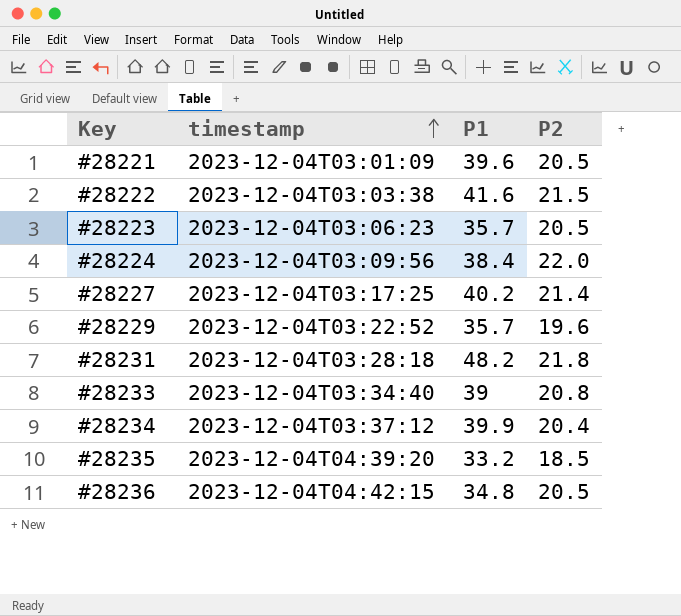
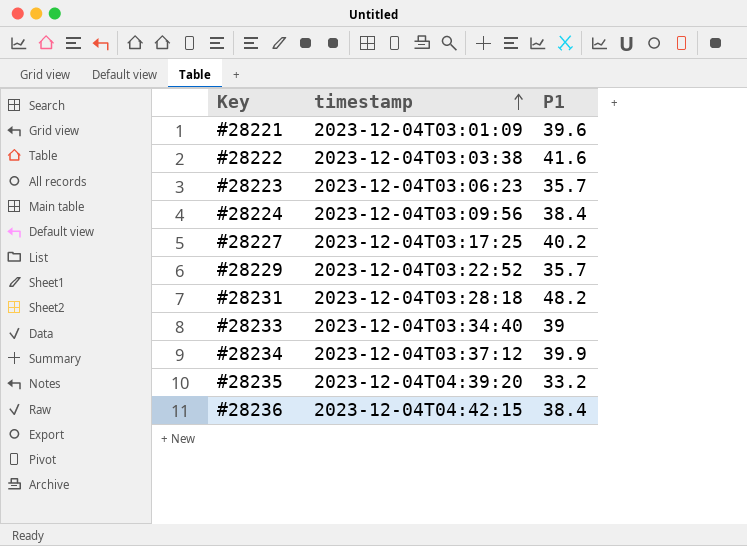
column P2 | position: 4 -> none
#28236 | P1: 34.8 -> 38.4

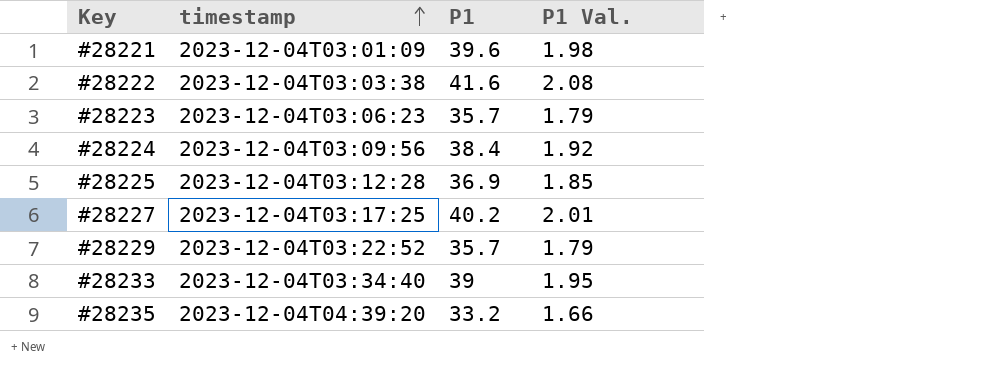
column P1 Val. | formula: none -> [P1] * 0.05
row #28231: 2023-12-04T03:28:18 | 48.2 -> none
row #28234: 2023-12-04T03:37:12 | 39.9 -> none
row #28236: 2023-12-04T04:42:15 | 38.4 -> none
row #28225: none -> 2023-12-04T03:12:28 | 36.9 | 1.85

